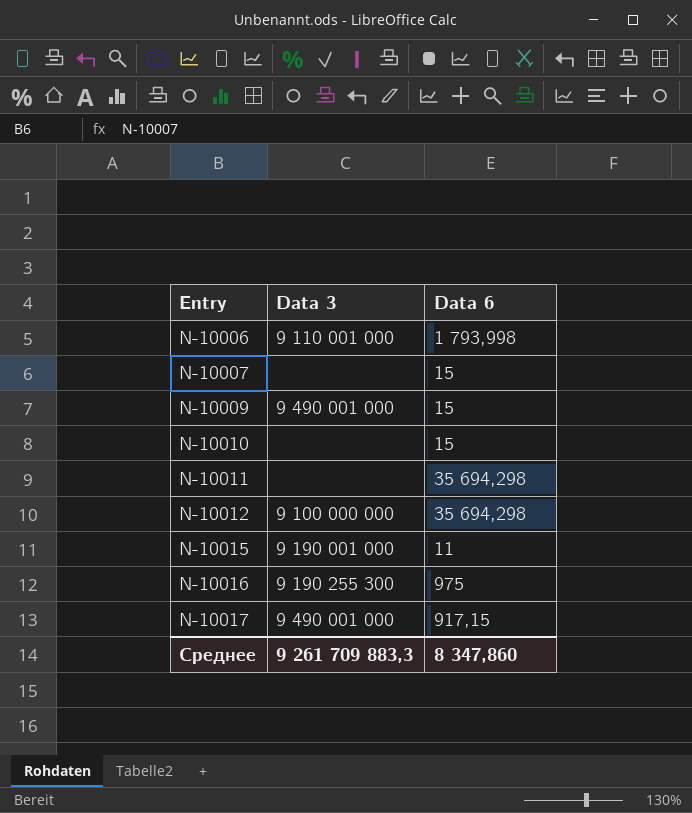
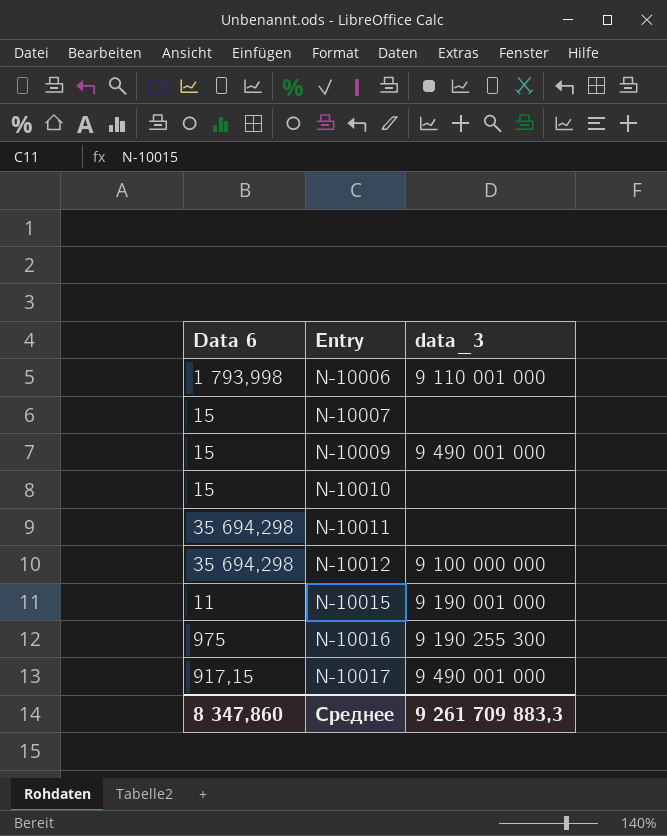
column Data 6 | position: 3 -> 1
column name: Data 3 -> data_3

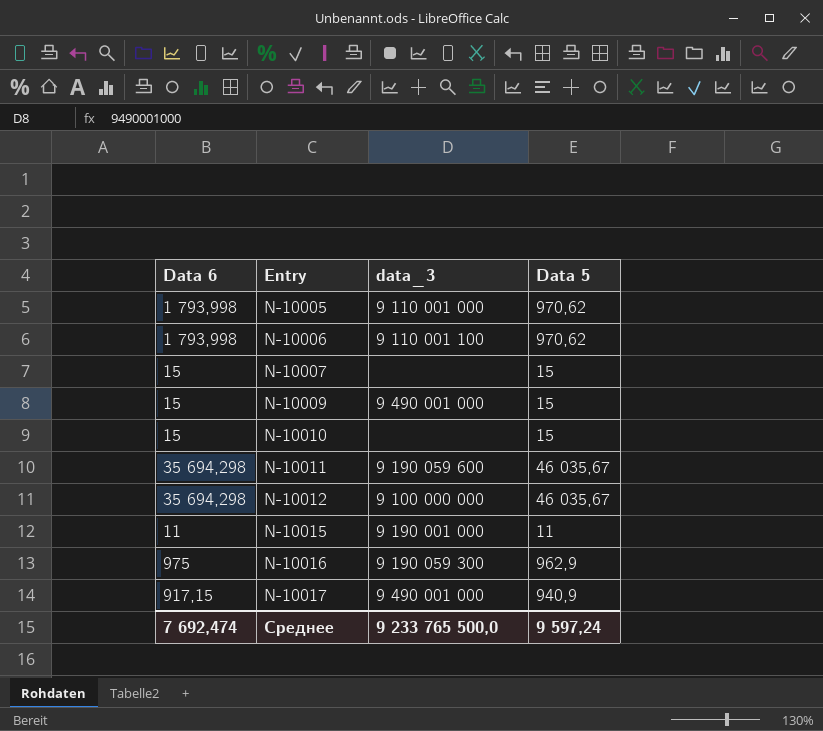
column Data 5 | position: none -> 4
row N-10005: none -> 1 793,998 | 9 110 001 000 | 970,62
N-10006 | data_3: 9 110 001 000 -> 9 110 001 100
N-10011 | data_3: none -> 9 190 059 600
N-10016 | data_3: 9 190 255 300 -> 9 190 059 300
Среднее | Data 6: 8 347,860 -> 7 692,474
Среднее | data_3: 9 261 709 883,3 -> 9 233 765 500,0

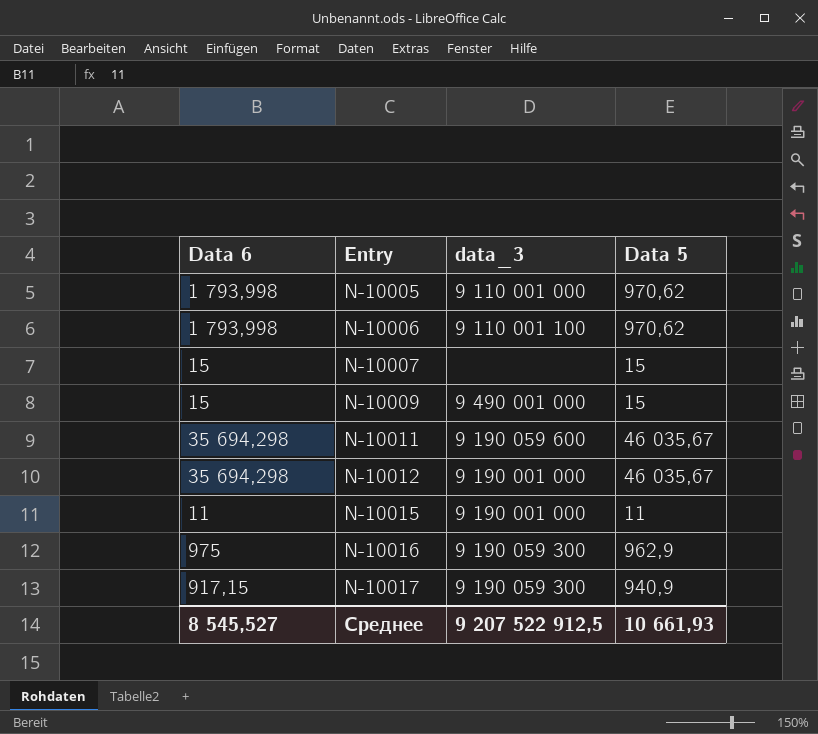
row N-10010: 15 | none | 15 -> none
N-10012 | data_3: 9 100 000 000 -> 9 190 001 000
N-10017 | data_3: 9 490 001 000 -> 9 190 059 300
Среднее | Data 6: 7 692,474 -> 8 545,527
Среднее | data_3: 9 233 765 500,0 -> 9 207 522 912,5
Среднее | Data 5: 9 597,24 -> 10 661,93

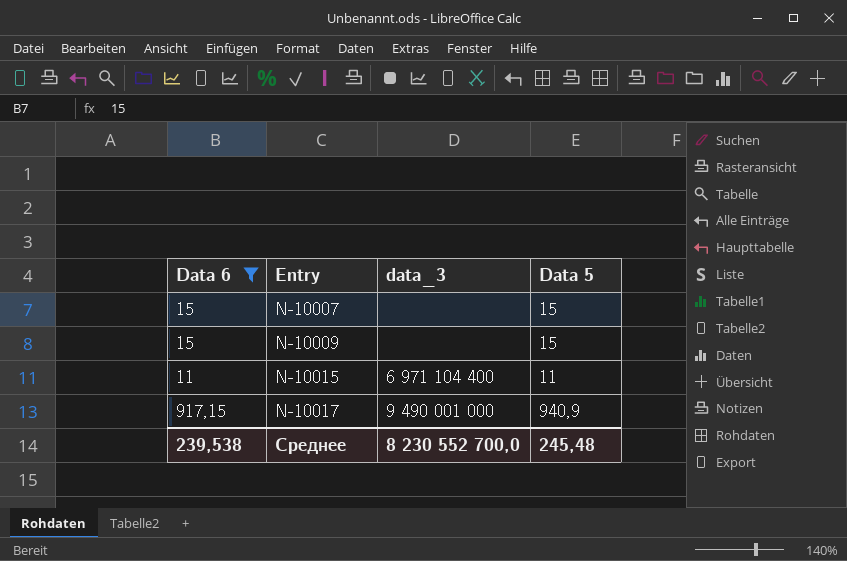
filter: none -> Data 6 <= 917,15
N-10009 | data_3: 9 490 001 000 -> none
N-10015 | data_3: 9 190 001 000 -> 6 971 104 400
N-10017 | data_3: 9 190 059 300 -> 9 490 001 000
Среднее | Data 6: 8 545,527 -> 239,538
Среднее | data_3: 9 207 522 912,5 -> 8 230 552 700,0
Среднее | Data 5: 10 661,93 -> 245,48

